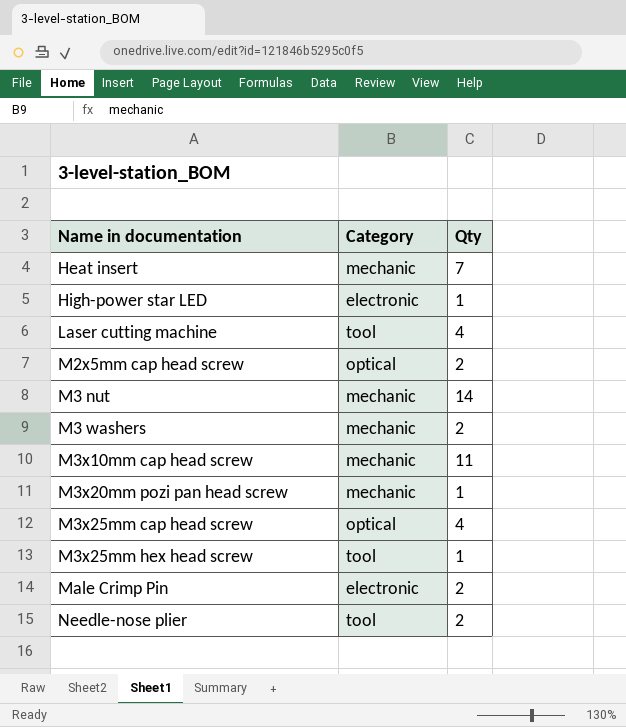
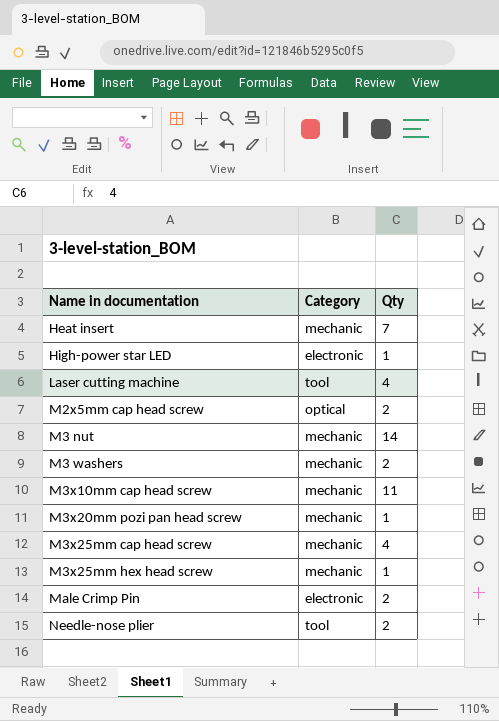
M3x25mm cap head screw | Category: optical -> mechanic
M3x25mm hex head screw | Category: tool -> mechanic

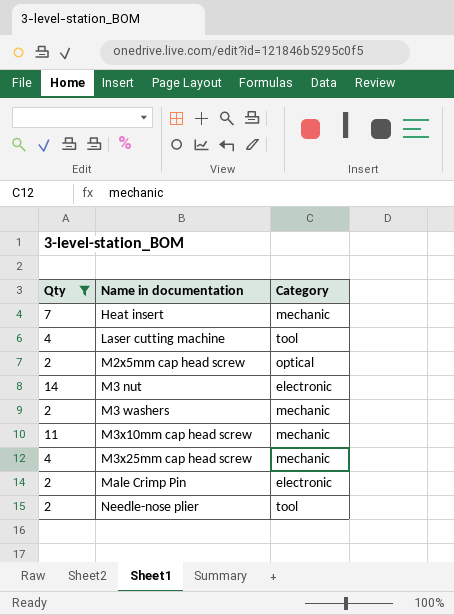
filter: none -> Qty != 1
column Qty | position: 3 -> 1
M3 nut | Category: mechanic -> electronic

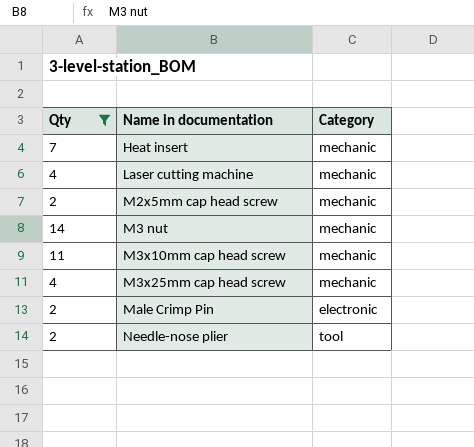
row M3 washers: 2 | mechanic -> none
Laser cutting machine | Category: tool -> mechanic
M2x5mm cap head screw | Category: optical -> mechanic
M3 nut | Category: electronic -> mechanic

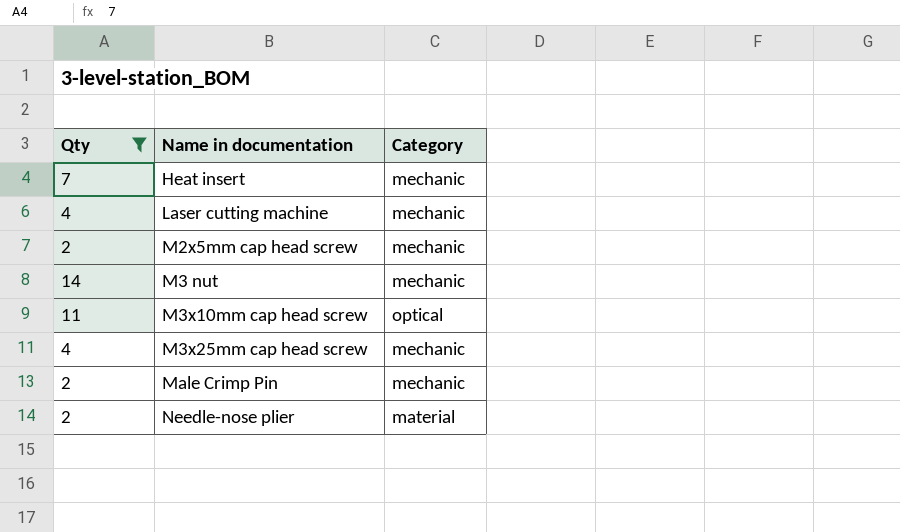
M3x10mm cap head screw | Category: mechanic -> optical
Male Crimp Pin | Category: electronic -> mechanic
Needle-nose plier | Category: tool -> material

